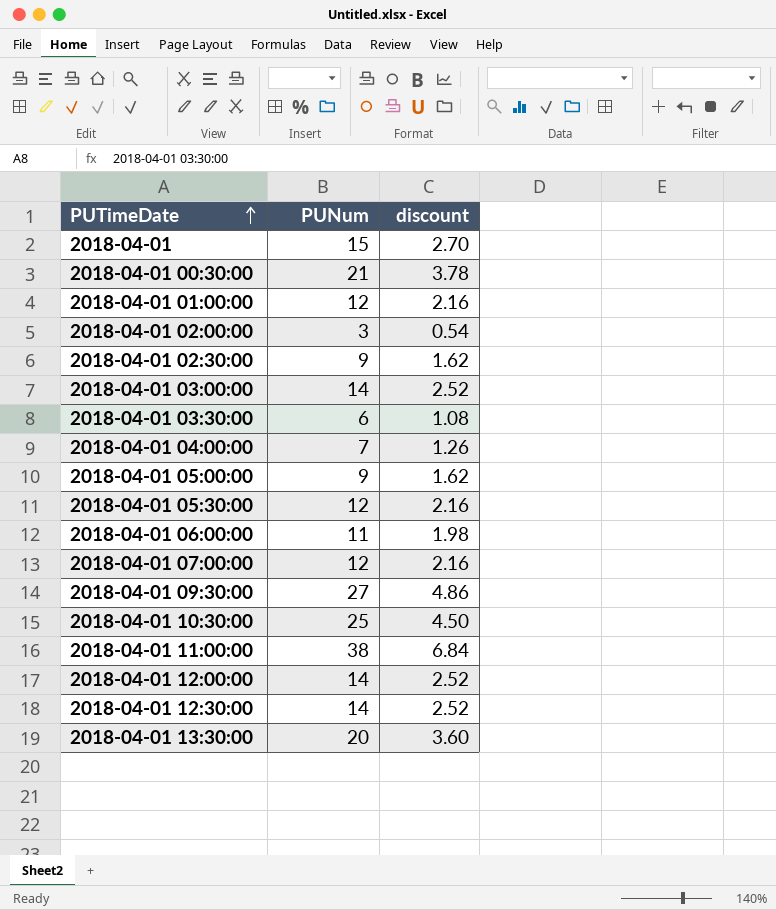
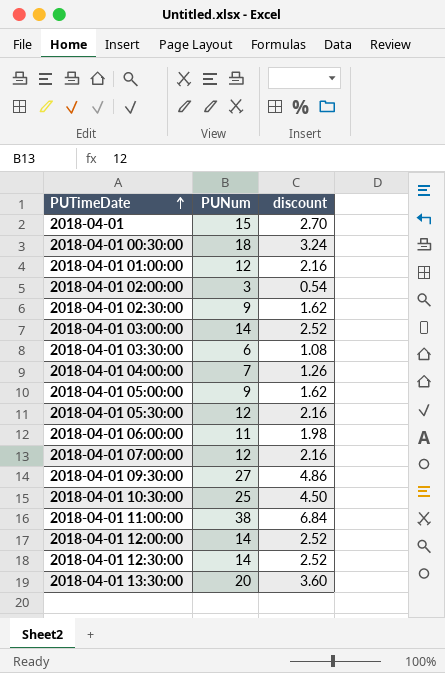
2018-04-01 00:30:00 | PUNum: 21 -> 18
2018-04-01 00:30:00 | discount: 3.78 -> 3.24

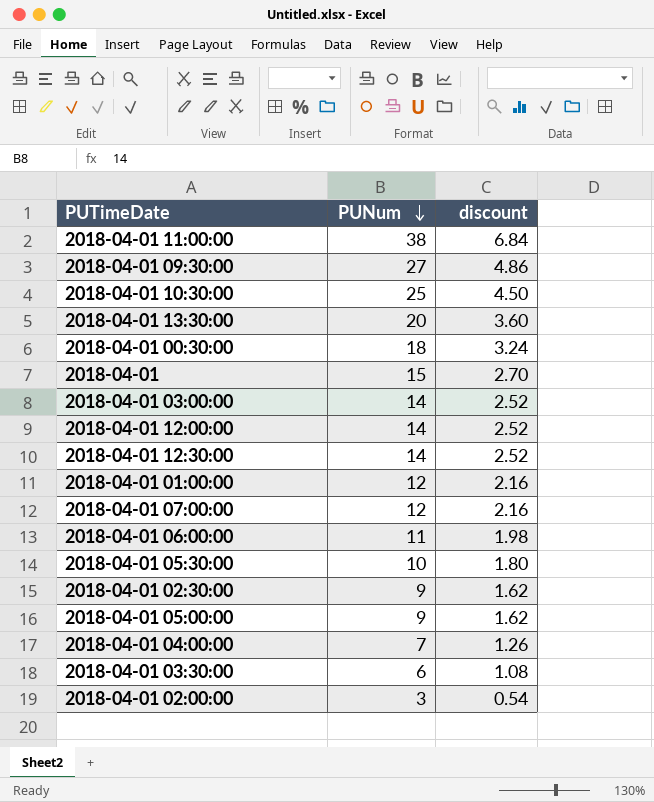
row order: PUTimeDate ascending -> PUNum descending
2018-04-01 05:30:00 | PUNum: 12 -> 10
2018-04-01 05:30:00 | discount: 2.16 -> 1.80

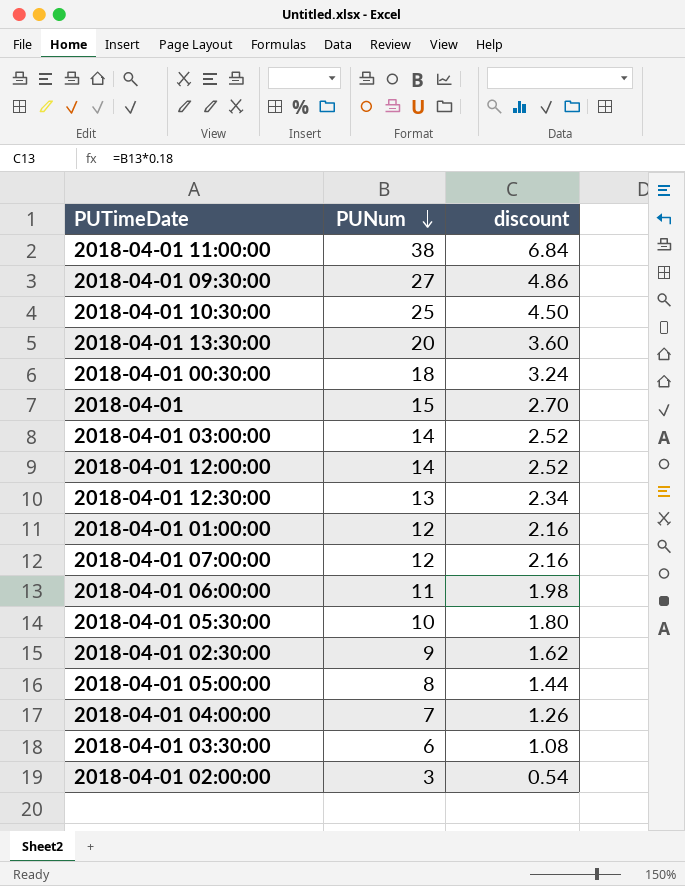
2018-04-01 12:30:00 | PUNum: 14 -> 13
2018-04-01 12:30:00 | discount: 2.52 -> 2.34
2018-04-01 05:00:00 | PUNum: 9 -> 8
2018-04-01 05:00:00 | discount: 1.62 -> 1.44

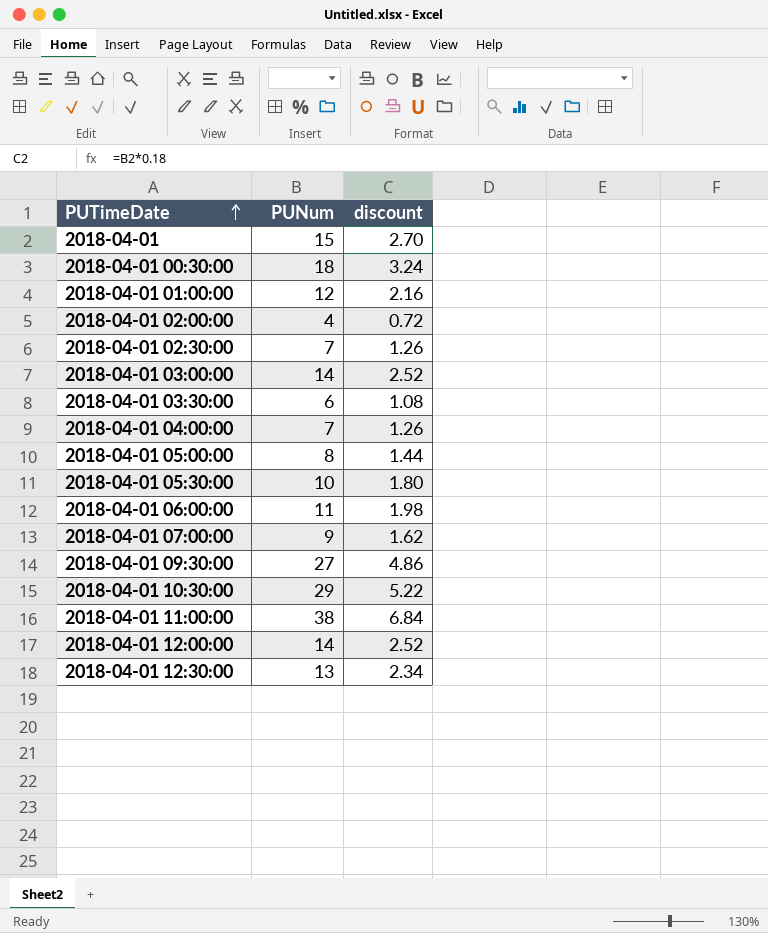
row order: PUNum descending -> PUTimeDate ascending
row 2018-04-01 13:30:00: 20 | 3.60 -> none
2018-04-01 02:00:00 | PUNum: 3 -> 4
2018-04-01 02:00:00 | discount: 0.54 -> 0.72
2018-04-01 02:30:00 | PUNum: 9 -> 7
2018-04-01 02:30:00 | discount: 1.62 -> 1.26
2018-04-01 07:00:00 | PUNum: 12 -> 9
2018-04-01 07:00:00 | discount: 2.16 -> 1.62
2018-04-01 10:30:00 | PUNum: 25 -> 29
2018-04-01 10:30:00 | discount: 4.50 -> 5.22

